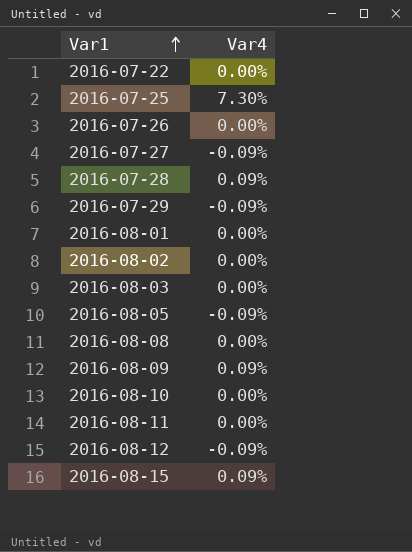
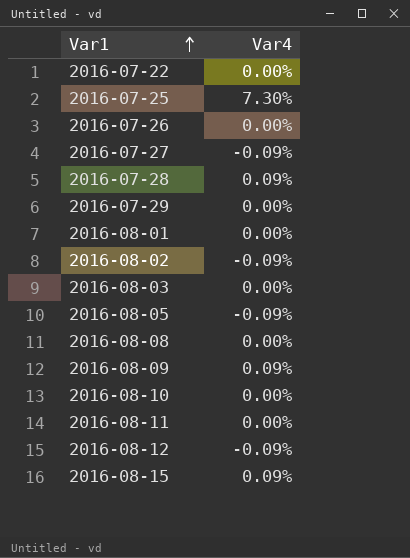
2016-07-29 | Var4: -0.09% -> 0.00%
2016-08-02 | Var4: 0.00% -> -0.09%

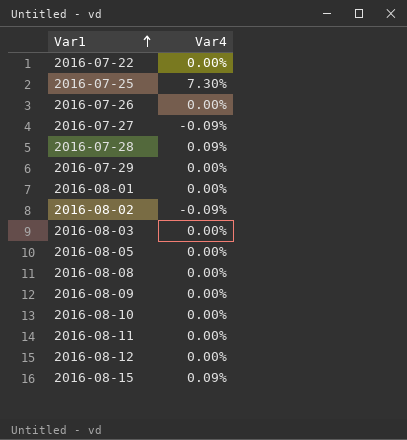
2016-08-05 | Var4: -0.09% -> 0.00%
2016-08-09 | Var4: 0.09% -> 0.00%
2016-08-12 | Var4: -0.09% -> 0.00%

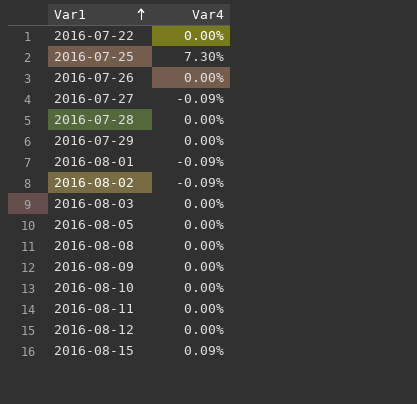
2016-07-28 | Var4: 0.09% -> 0.00%
2016-08-01 | Var4: 0.00% -> -0.09%

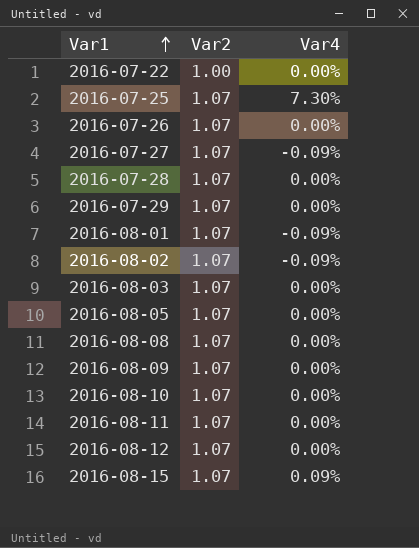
column Var2 | position: none -> 2

